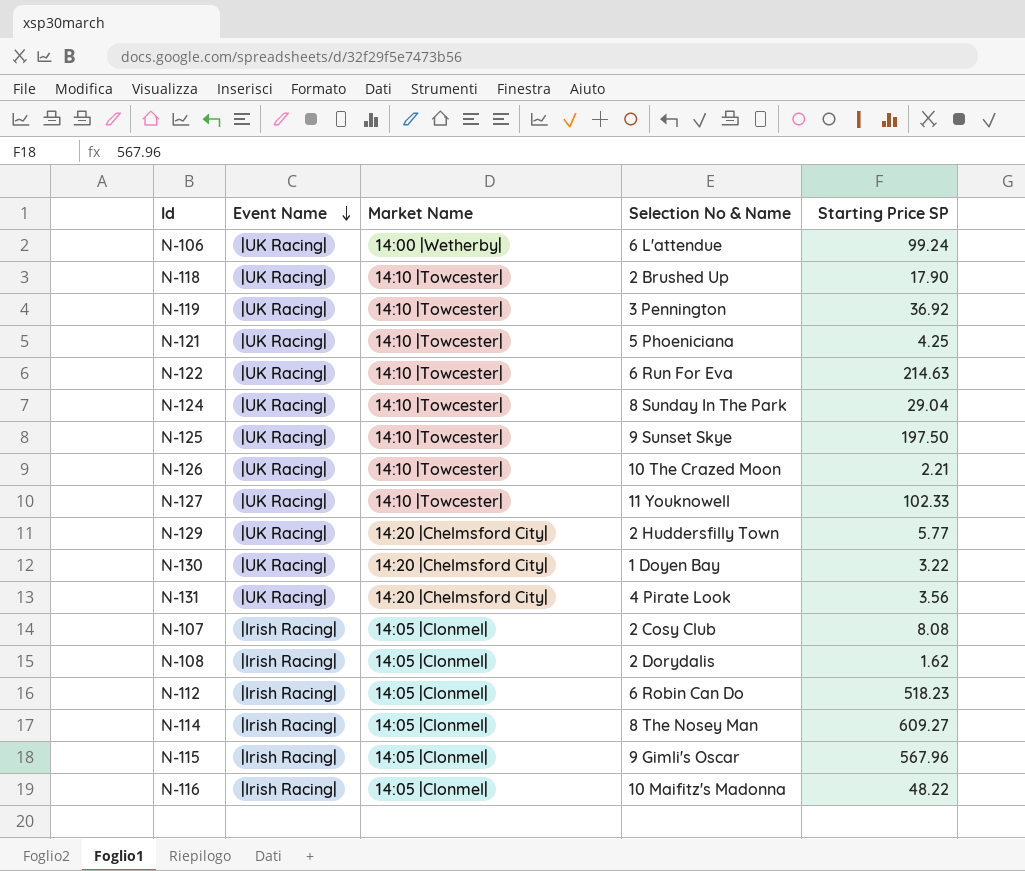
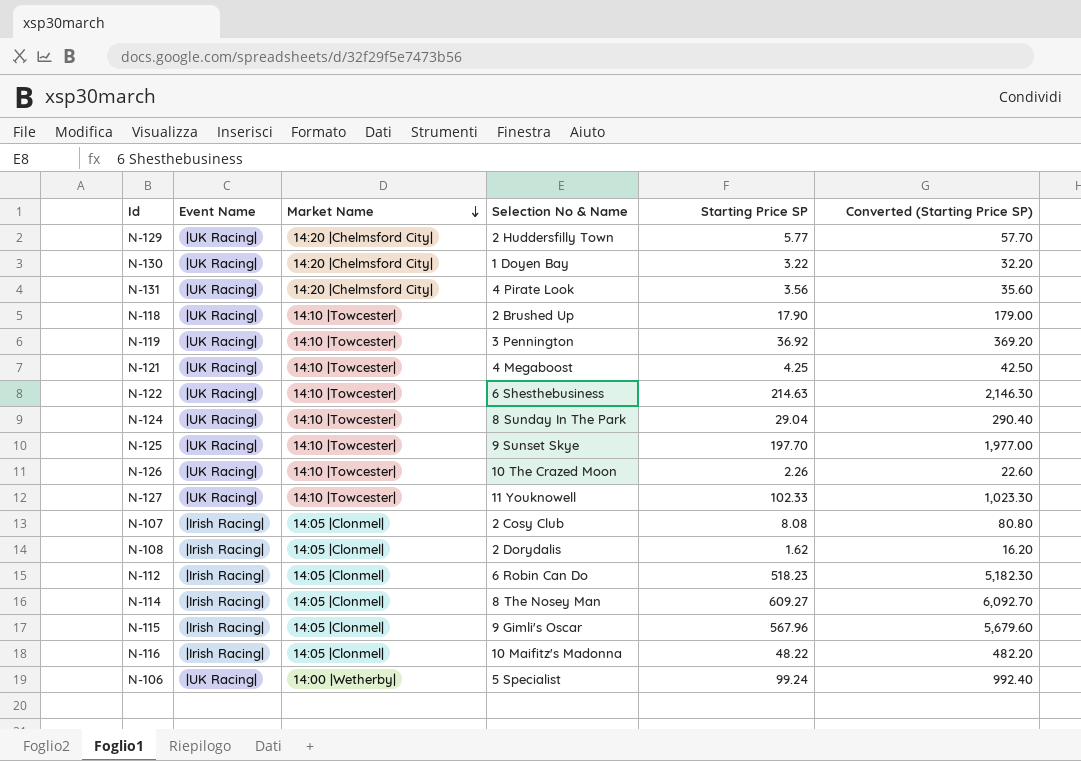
row order: Event Name descending -> Market Name descending
column Converted (Starting Price SP) | formula: none -> [Starting Price SP] * 10
N-121 | Selection No & Name: 5 Phoeniciana -> 4 Megaboost
N-122 | Selection No & Name: 6 Run For Eva -> 6 Shesthebusiness
N-125 | Starting Price SP: 197.50 -> 197.70
N-126 | Starting Price SP: 2.21 -> 2.26
N-106 | Selection No & Name: 6 L'attendue -> 5 Specialist

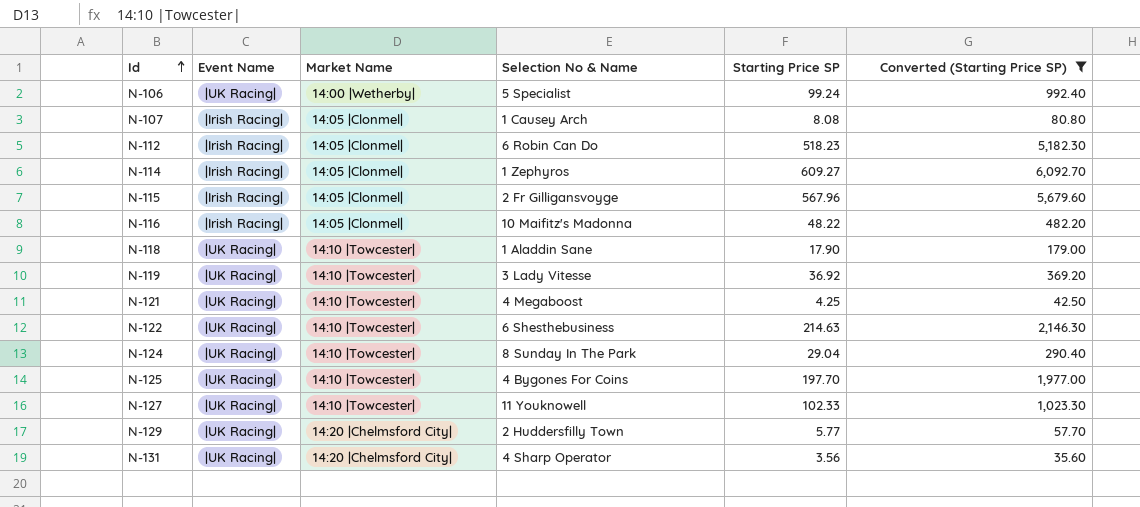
filter: none -> Converted (Starting Price SP) >= 35.60
row order: Market Name descending -> Id ascending
N-107 | Selection No & Name: 2 Cosy Club -> 1 Causey Arch
N-114 | Selection No & Name: 8 The Nosey Man -> 1 Zephyros
N-115 | Selection No & Name: 9 Gimli's Oscar -> 2 Fr Gilligansvoyge
N-118 | Selection No & Name: 2 Brushed Up -> 1 Aladdin Sane
N-119 | Selection No & Name: 3 Pennington -> 3 Lady Vitesse
N-125 | Selection No & Name: 9 Sunset Skye -> 4 Bygones For Coins
N-131 | Selection No & Name: 4 Pirate Look -> 4 Sharp Operator

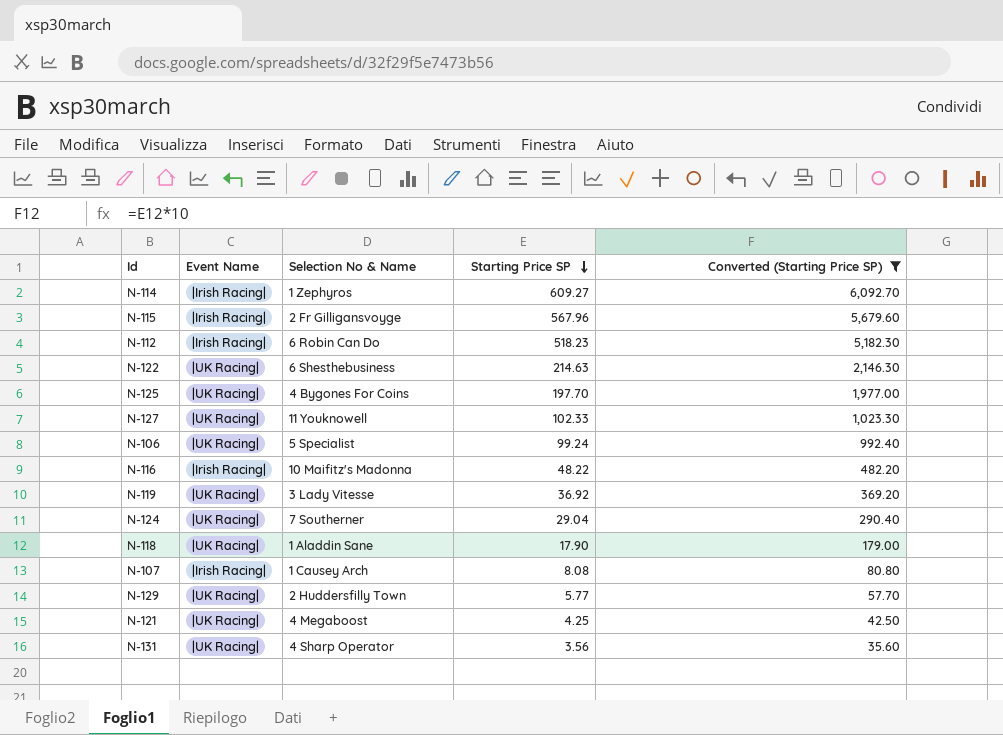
row order: Id ascending -> Starting Price SP descending
column Market Name | position: 3 -> none
N-124 | Selection No & Name: 8 Sunday In The Park -> 7 Southerner

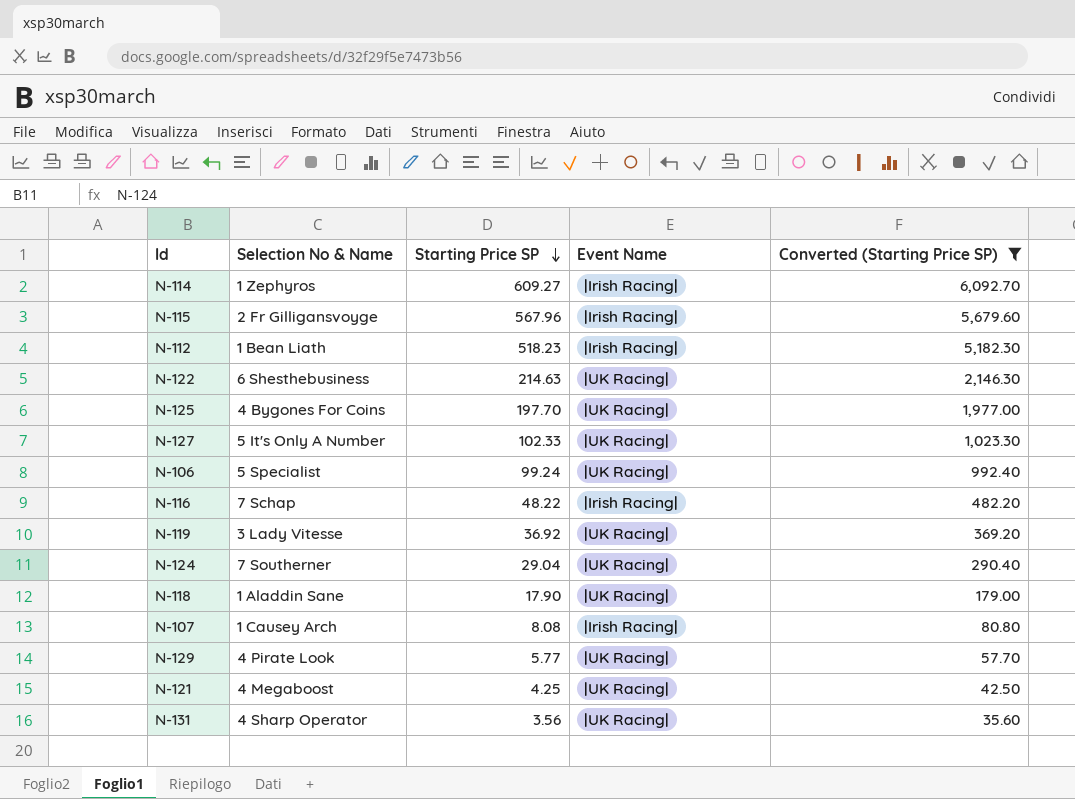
column Event Name | position: 2 -> 4
N-112 | Selection No & Name: 6 Robin Can Do -> 1 Bean Liath
N-127 | Selection No & Name: 11 Youknowell -> 5 It's Only A Number
N-116 | Selection No & Name: 10 Maifitz's Madonna -> 7 Schap
N-129 | Selection No & Name: 2 Huddersfilly Town -> 4 Pirate Look

